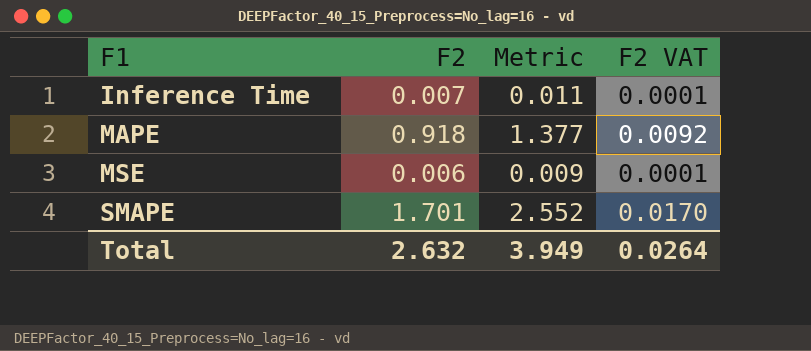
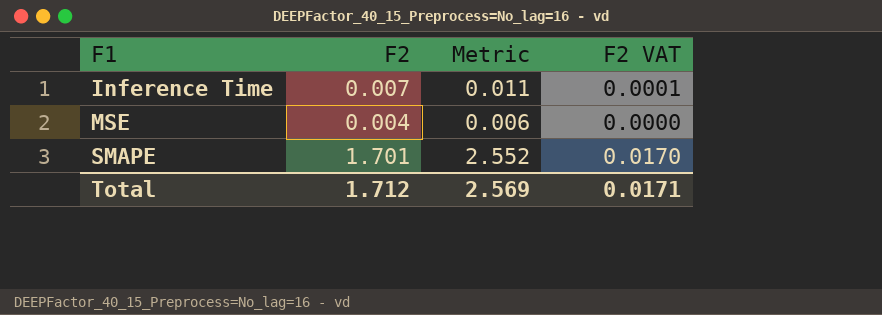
row MAPE: 0.918 | 1.377 | 0.0092 -> none
MSE | F2: 0.006 -> 0.004
MSE | Metric: 0.009 -> 0.006
MSE | F2 VAT: 0.0001 -> 0.0000
Total | F2: 2.632 -> 1.712
Total | Metric: 3.949 -> 2.569
Total | F2 VAT: 0.0264 -> 0.0171

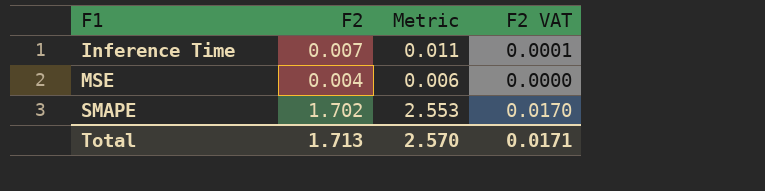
SMAPE | F2: 1.701 -> 1.702
SMAPE | Metric: 2.552 -> 2.553
Total | F2: 1.712 -> 1.713
Total | Metric: 2.569 -> 2.570

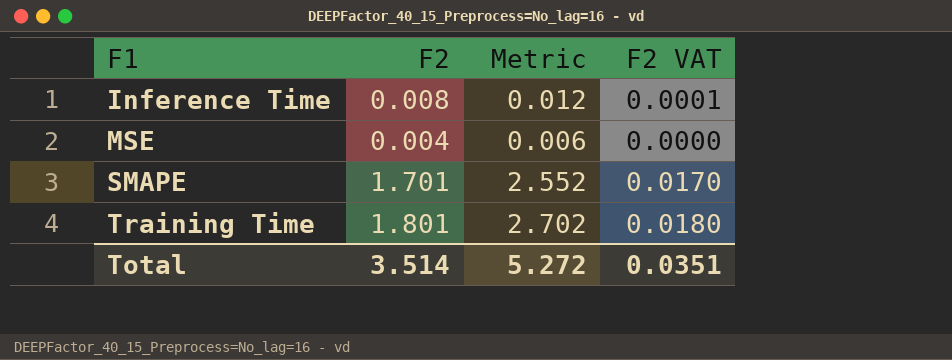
Inference Time | F2: 0.007 -> 0.008
Inference Time | Metric: 0.011 -> 0.012
SMAPE | F2: 1.702 -> 1.701
SMAPE | Metric: 2.553 -> 2.552
row Training Time: none -> 1.801 | 2.702 | 0.0180
Total | F2: 1.713 -> 3.514
Total | Metric: 2.570 -> 5.272
Total | F2 VAT: 0.0171 -> 0.0351

